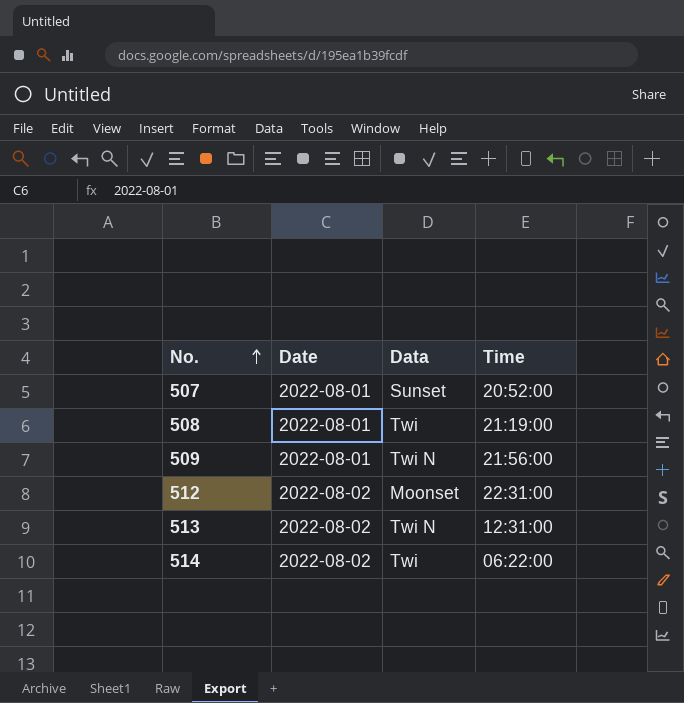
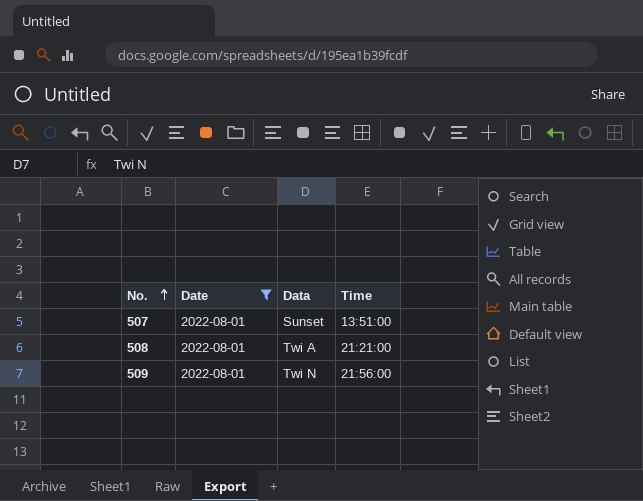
filter: none -> Date = 2022-08-01
507 | Time: 20:52:00 -> 13:51:00
508 | Data: Twi -> Twi A
508 | Time: 21:19:00 -> 21:21:00

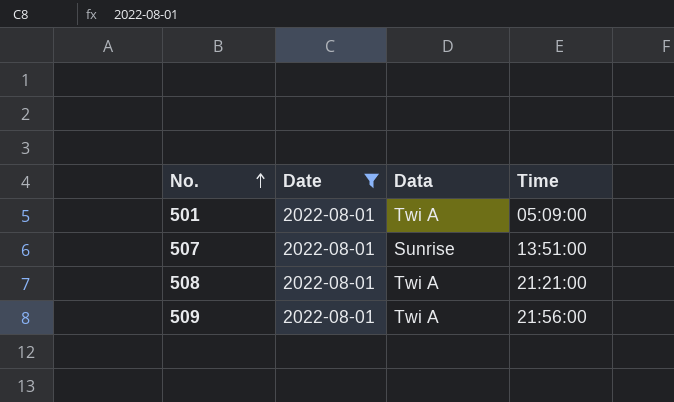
row 501: none -> 2022-08-01 | Twi A | 05:09:00
507 | Data: Sunset -> Sunrise
509 | Data: Twi N -> Twi A

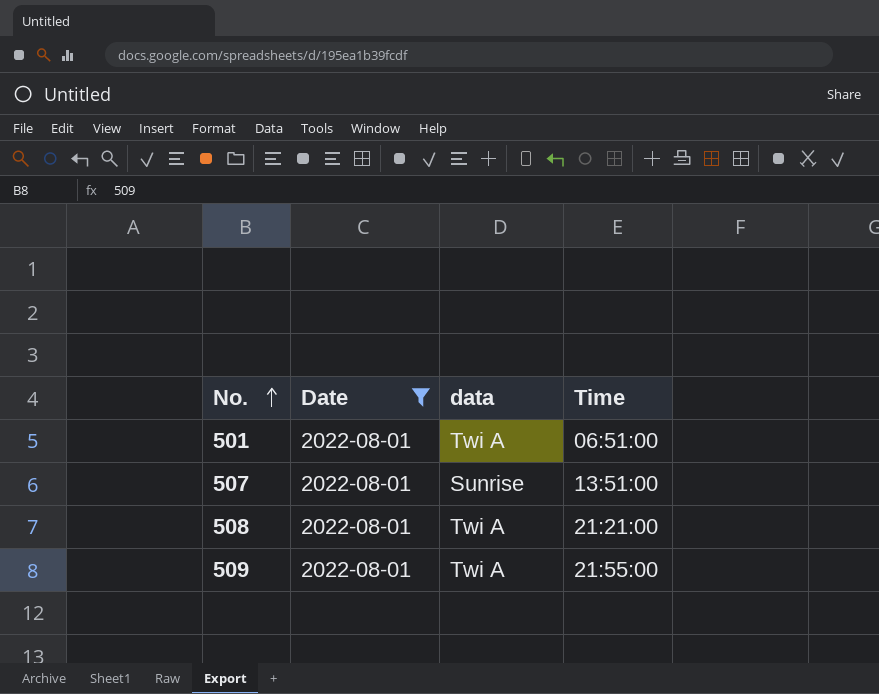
column name: Data -> data
501 | Time: 05:09:00 -> 06:51:00
509 | Time: 21:56:00 -> 21:55:00

